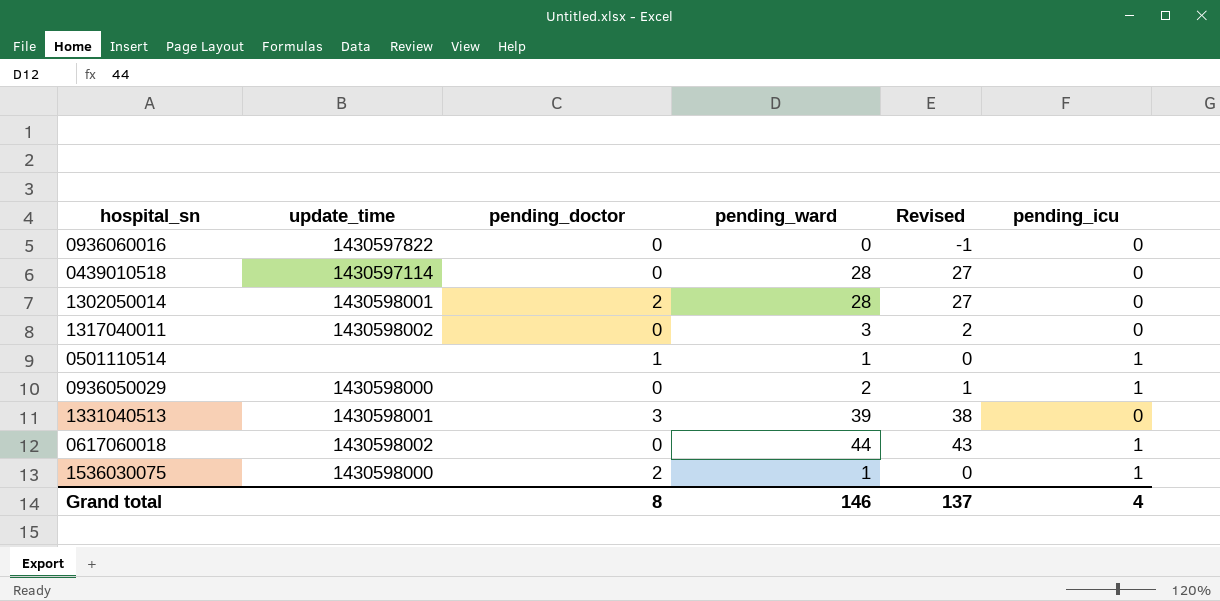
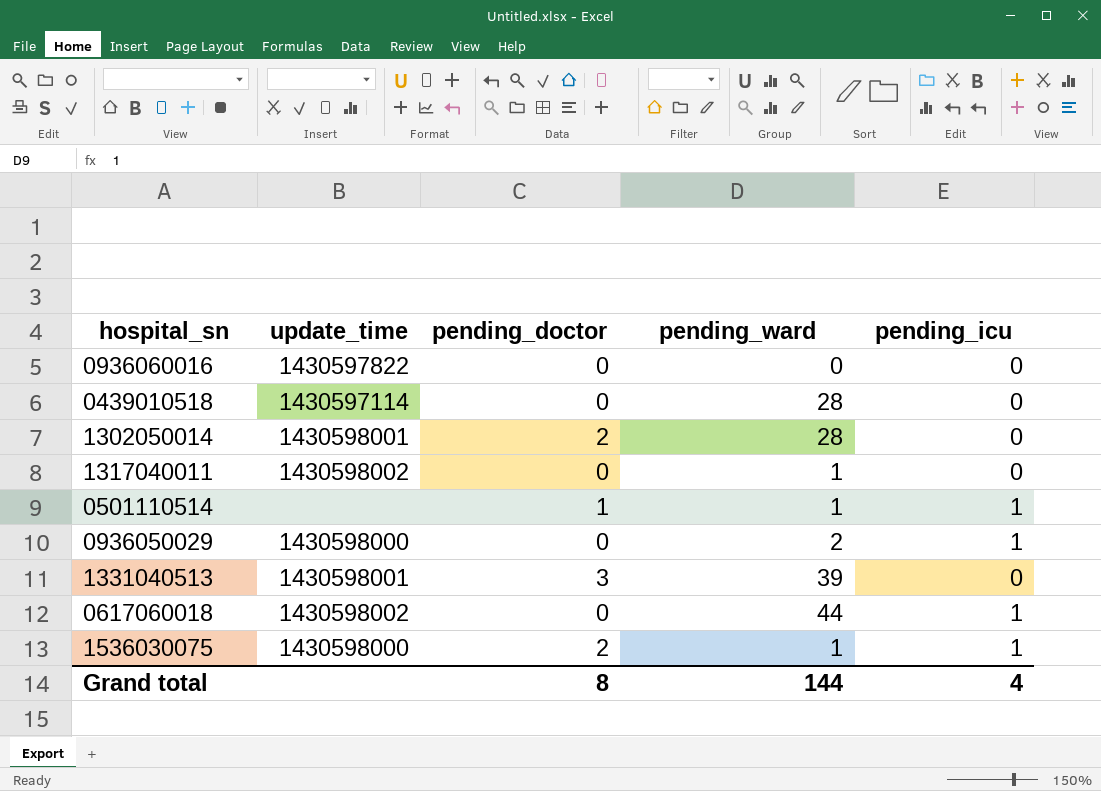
column Revised | formula: [pending_ward] - 1 -> none
1317040011 | pending_ward: 3 -> 1
Grand total | pending_ward: 146 -> 144

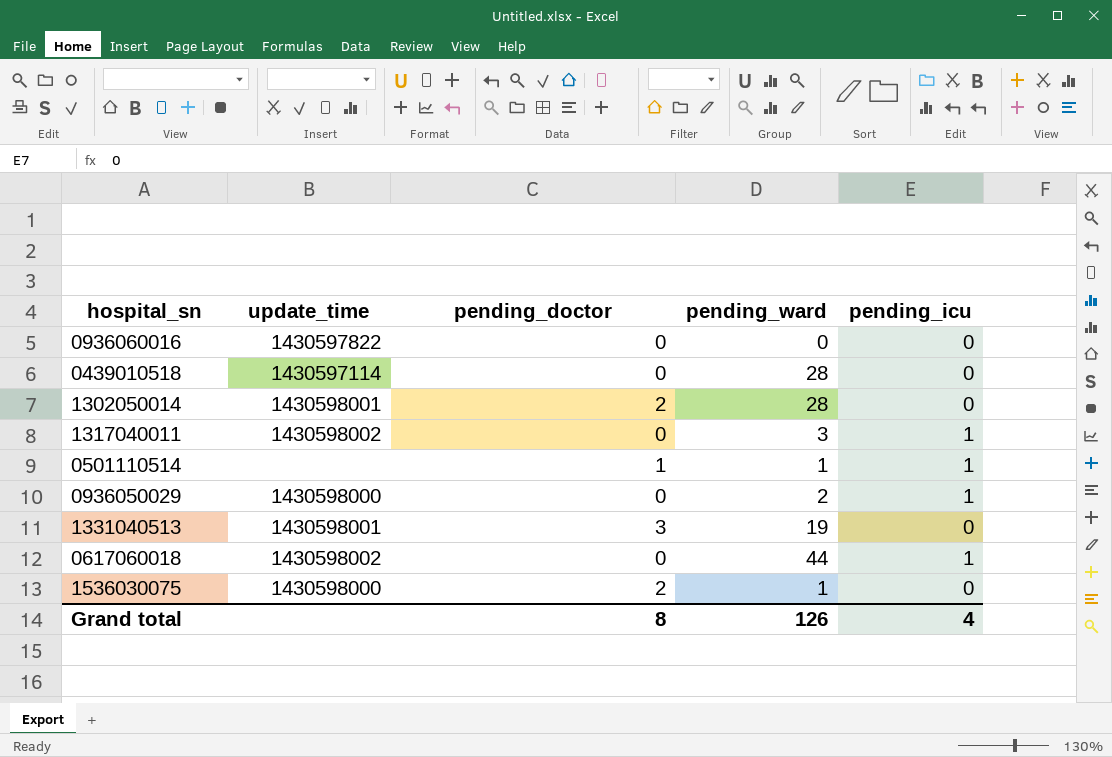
1317040011 | pending_ward: 1 -> 3
1317040011 | pending_icu: 0 -> 1
1331040513 | pending_ward: 39 -> 19
1536030075 | pending_icu: 1 -> 0
Grand total | pending_ward: 144 -> 126

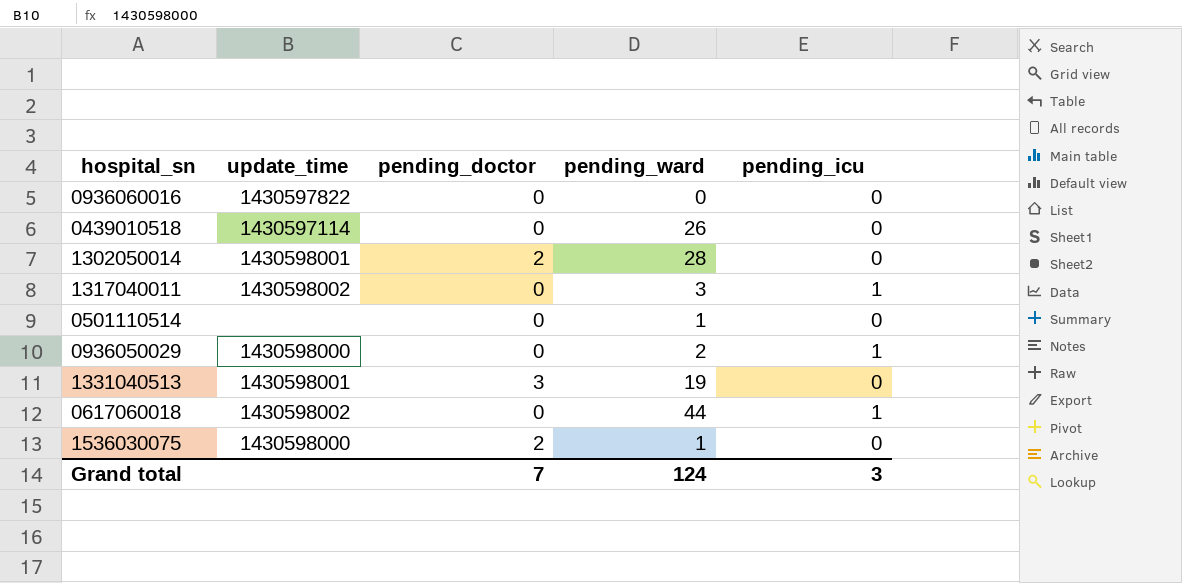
0439010518 | pending_ward: 28 -> 26
0501110514 | pending_doctor: 1 -> 0
0501110514 | pending_icu: 1 -> 0
Grand total | pending_doctor: 8 -> 7
Grand total | pending_ward: 126 -> 124
Grand total | pending_icu: 4 -> 3

